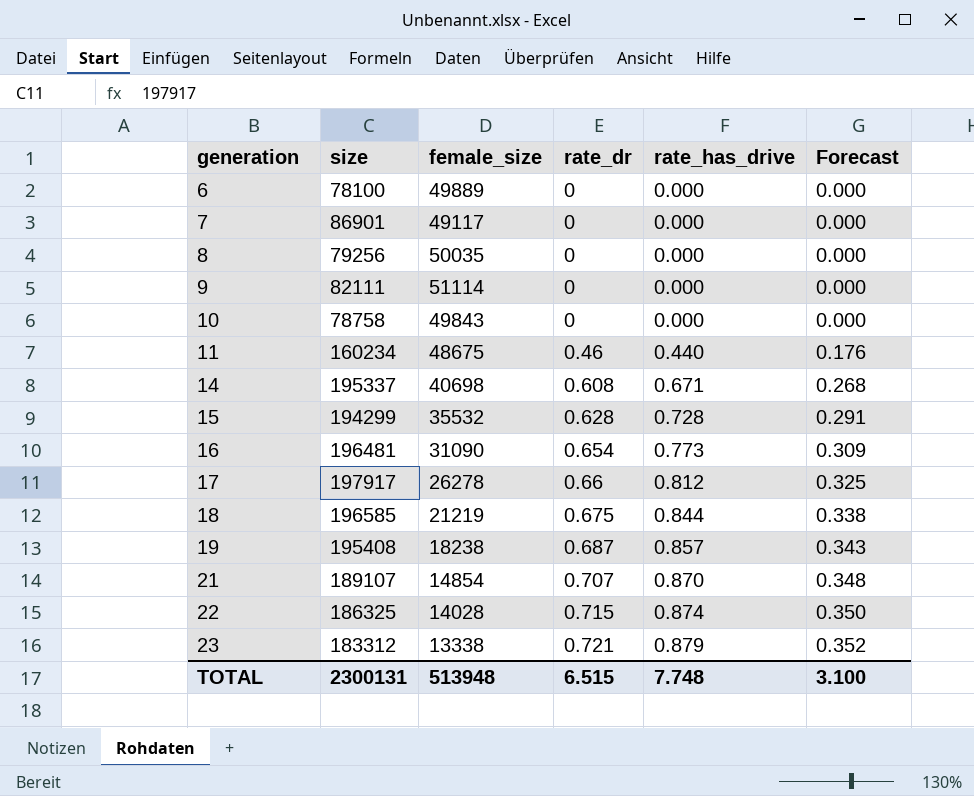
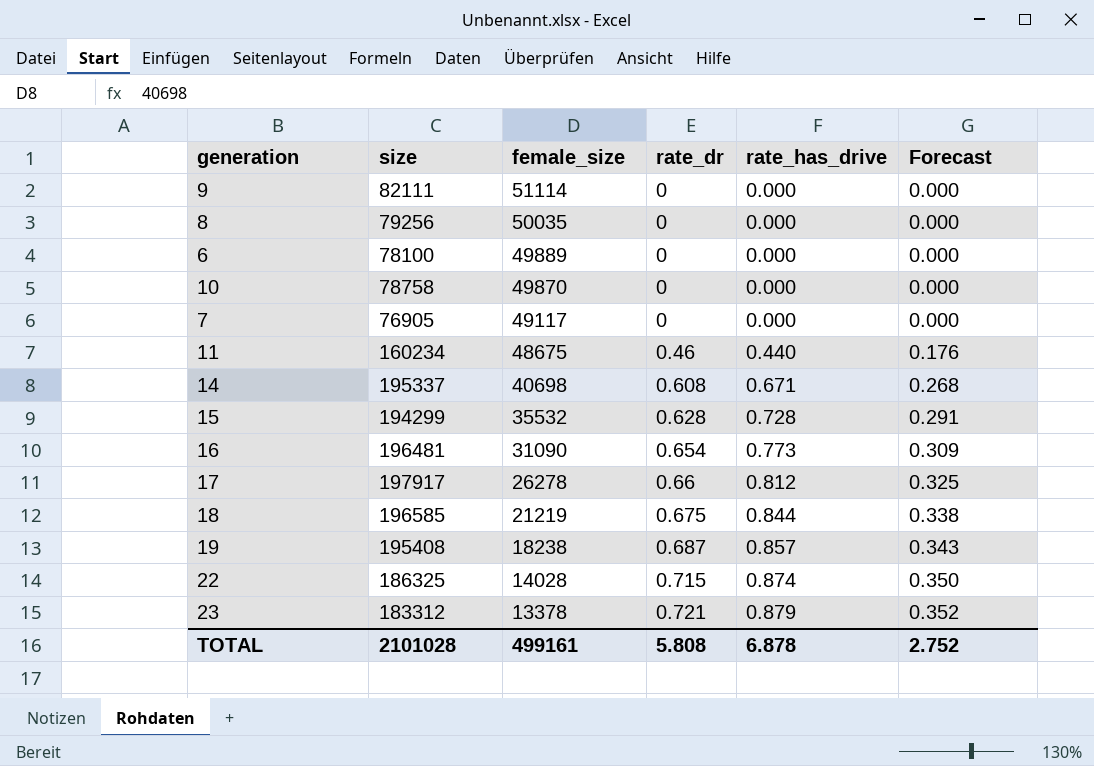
row order: generation ascending -> female_size descending
row 21: 189107 | 14854 | 0.707 | 0.870 | 0.348 -> none
10 | female_size: 49843 -> 49870
7 | size: 86901 -> 76905
23 | female_size: 13338 -> 13378
TOTAL | size: 2300131 -> 2101028
TOTAL | female_size: 513948 -> 499161
TOTAL | rate_dr: 6.515 -> 5.808
TOTAL | rate_has_drive: 7.748 -> 6.878
TOTAL | Forecast: 3.100 -> 2.752

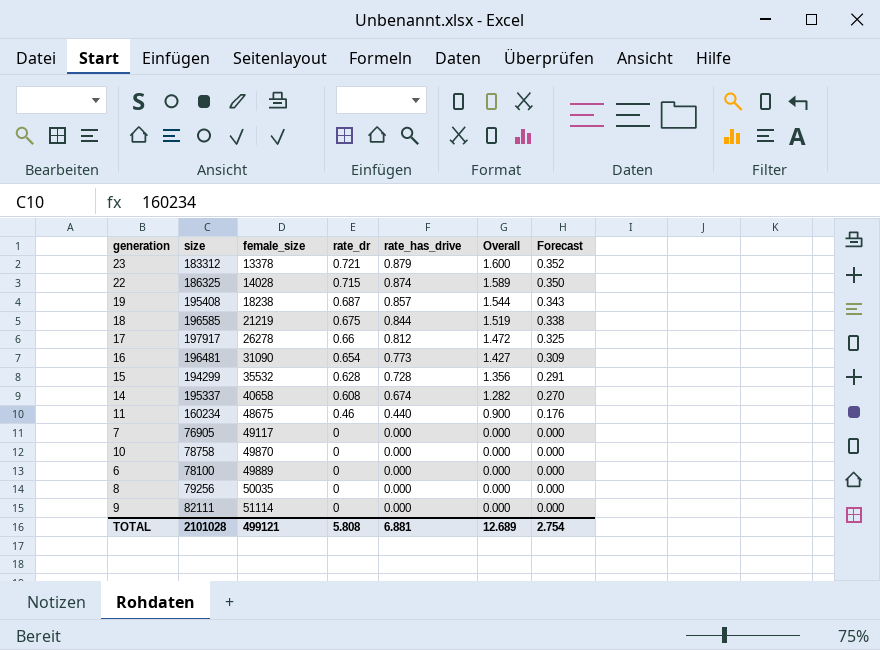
row order: female_size descending -> female_size ascending
column Overall | formula: none -> [rate_dr] + [rate_has_drive]
14 | female_size: 40698 -> 40658
14 | rate_has_drive: 0.671 -> 0.674
14 | Forecast: 0.268 -> 0.270
TOTAL | female_size: 499161 -> 499121
TOTAL | rate_has_drive: 6.878 -> 6.881
TOTAL | Forecast: 2.752 -> 2.754

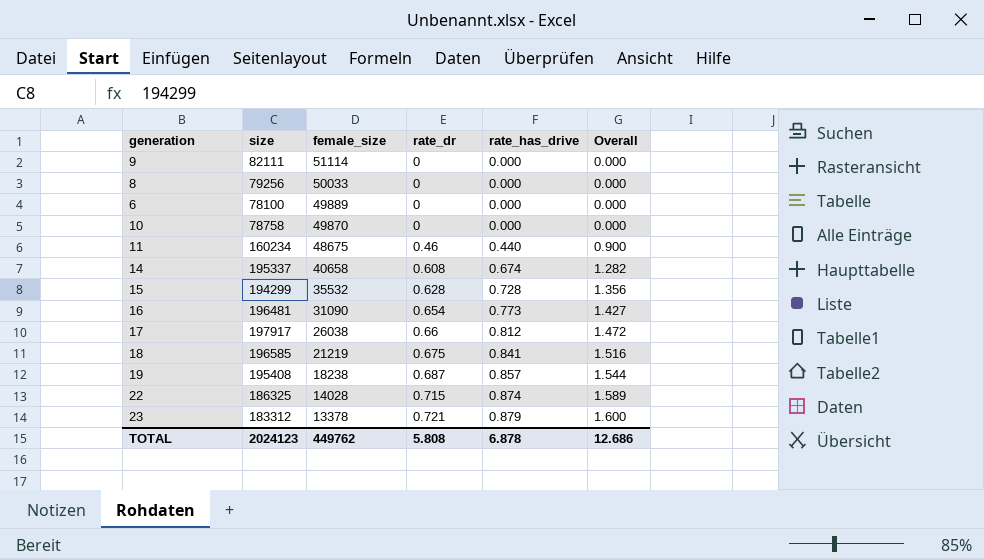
row order: female_size ascending -> female_size descending
column Forecast | formula: [rate_has_drive] * 0.4 -> none
row 7: 76905 | 49117 | 0 | 0.000 | 0.000 | 0.000 -> none
8 | female_size: 50035 -> 50033
17 | female_size: 26278 -> 26038
18 | rate_has_drive: 0.844 -> 0.841
18 | Overall: 1.519 -> 1.516
TOTAL | size: 2101028 -> 2024123
TOTAL | female_size: 499121 -> 449762
TOTAL | rate_has_drive: 6.881 -> 6.878
TOTAL | Overall: 12.689 -> 12.686

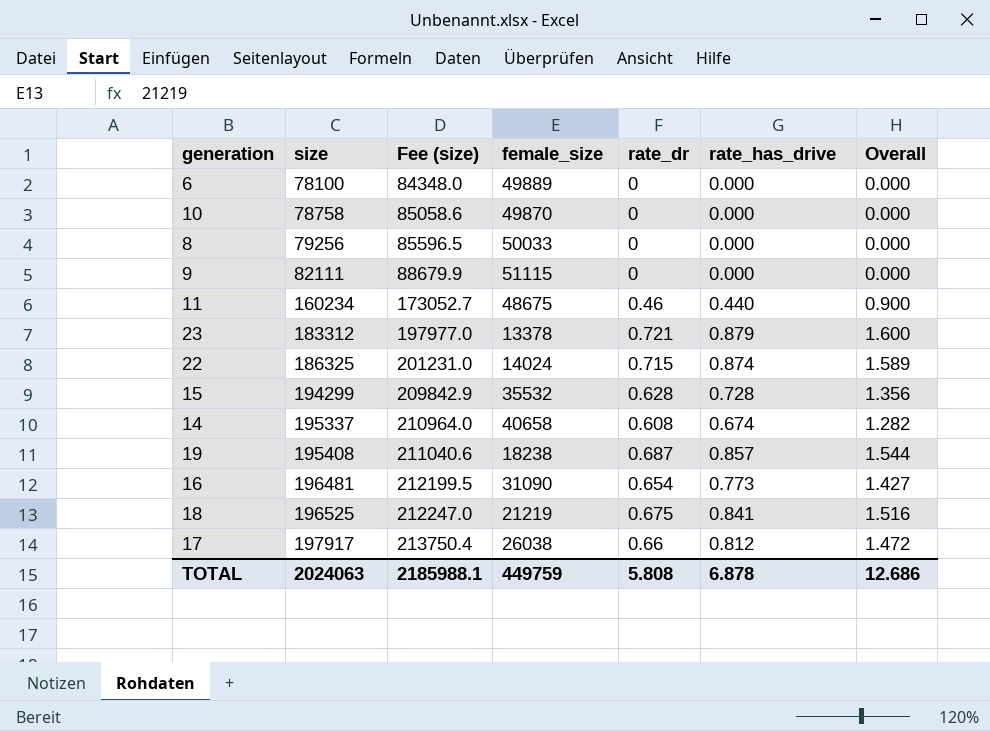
row order: female_size descending -> size ascending
column Fee (size) | formula: none -> [size] * 1.08
9 | female_size: 51114 -> 51115
22 | female_size: 14028 -> 14024
18 | size: 196585 -> 196525
TOTAL | size: 2024123 -> 2024063
TOTAL | female_size: 449762 -> 449759

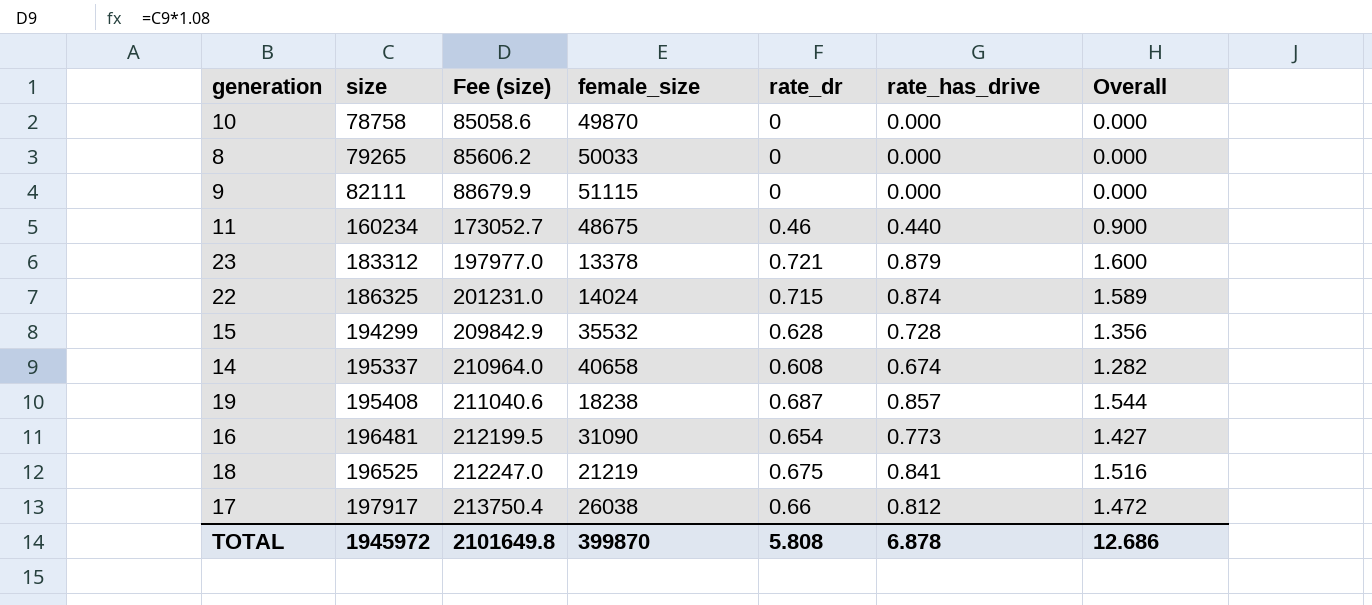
row 6: 78100 | 84348.0 | 49889 | 0 | 0.000 | 0.000 -> none
8 | size: 79256 -> 79265
8 | Fee (size): 85596.5 -> 85606.2
TOTAL | size: 2024063 -> 1945972
TOTAL | Fee (size): 2185988.1 -> 2101649.8
TOTAL | female_size: 449759 -> 399870

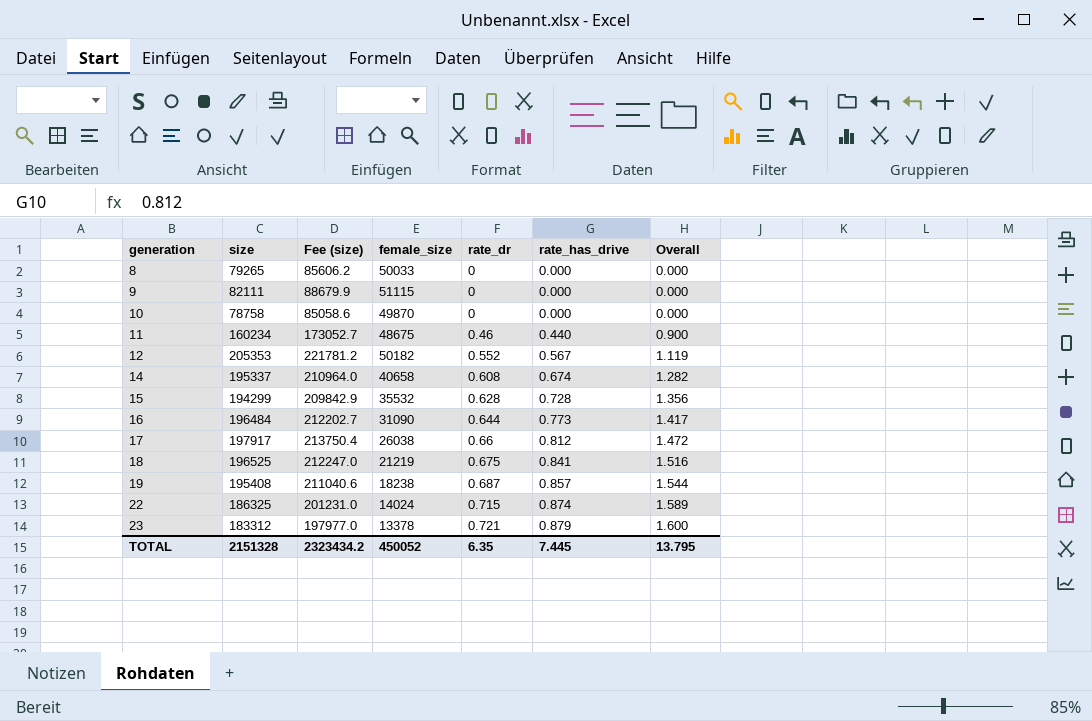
row order: size ascending -> generation ascending
row 12: none -> 205353 | 221781.2 | 50182 | 0.552 | 0.567 | 1.119
16 | size: 196481 -> 196484
16 | Fee (size): 212199.5 -> 212202.7
16 | rate_dr: 0.654 -> 0.644
16 | Overall: 1.427 -> 1.417
TOTAL | size: 1945972 -> 2151328
TOTAL | Fee (size): 2101649.8 -> 2323434.2
TOTAL | female_size: 399870 -> 450052
TOTAL | rate_dr: 5.808 -> 6.35
TOTAL | rate_has_drive: 6.878 -> 7.445
TOTAL | Overall: 12.686 -> 13.795

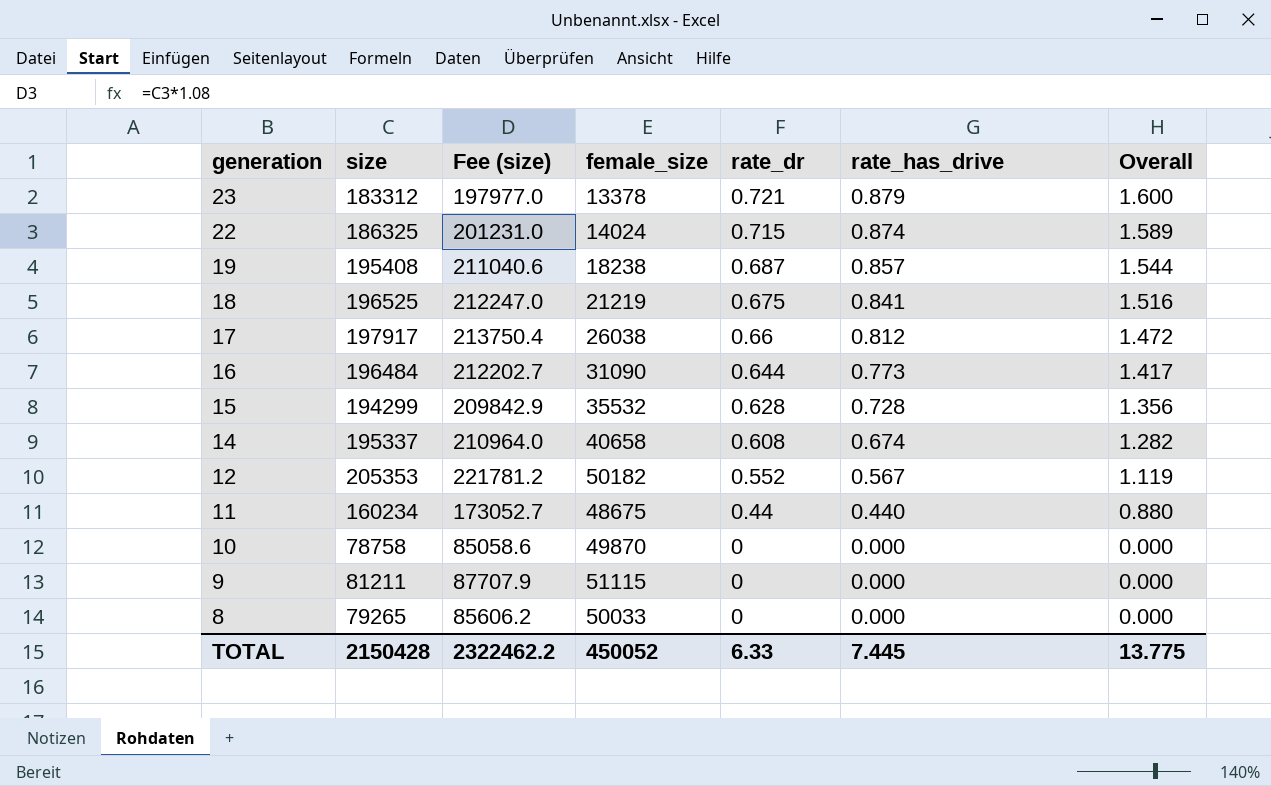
row order: generation ascending -> generation descending
11 | rate_dr: 0.46 -> 0.44
11 | Overall: 0.900 -> 0.880
9 | size: 82111 -> 81211
9 | Fee (size): 88679.9 -> 87707.9
TOTAL | size: 2151328 -> 2150428
TOTAL | Fee (size): 2323434.2 -> 2322462.2
TOTAL | rate_dr: 6.35 -> 6.33
TOTAL | Overall: 13.795 -> 13.775

